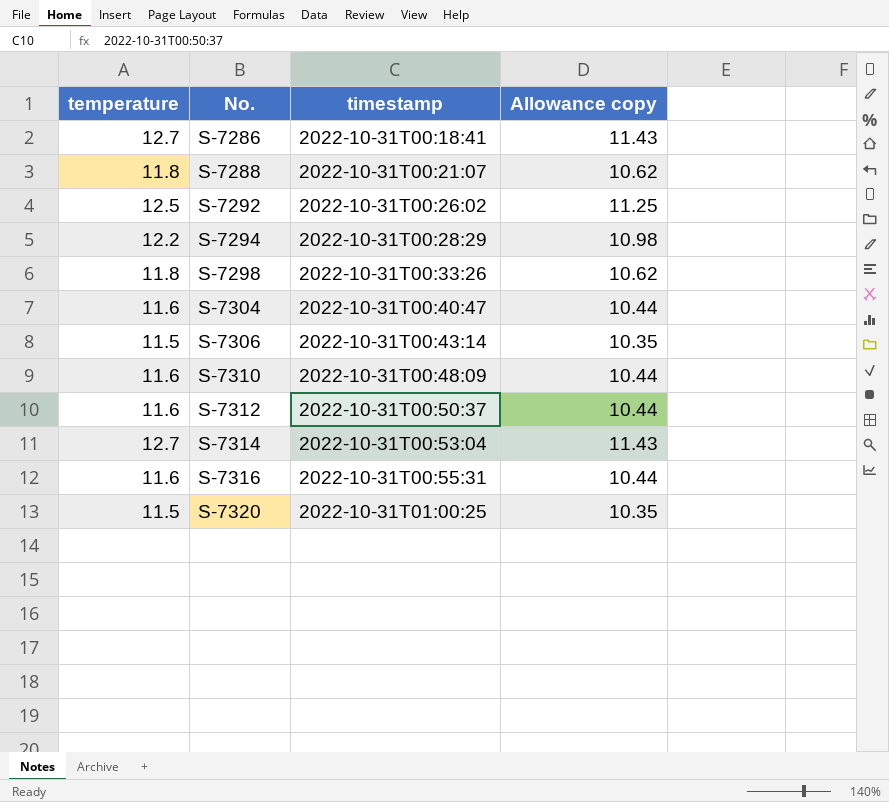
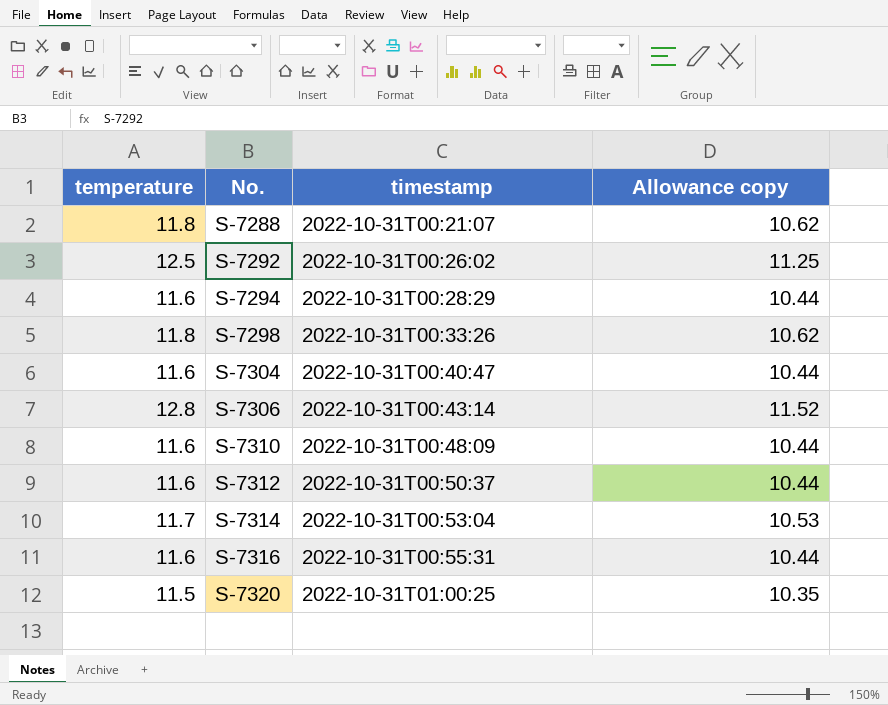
row S-7286: 12.7 | 2022-10-31T00:18:41 | 11.43 -> none
S-7294 | temperature: 12.2 -> 11.6
S-7294 | Allowance copy: 10.98 -> 10.44
S-7306 | temperature: 11.5 -> 12.8
S-7306 | Allowance copy: 10.35 -> 11.52
S-7314 | temperature: 12.7 -> 11.7
S-7314 | Allowance copy: 11.43 -> 10.53

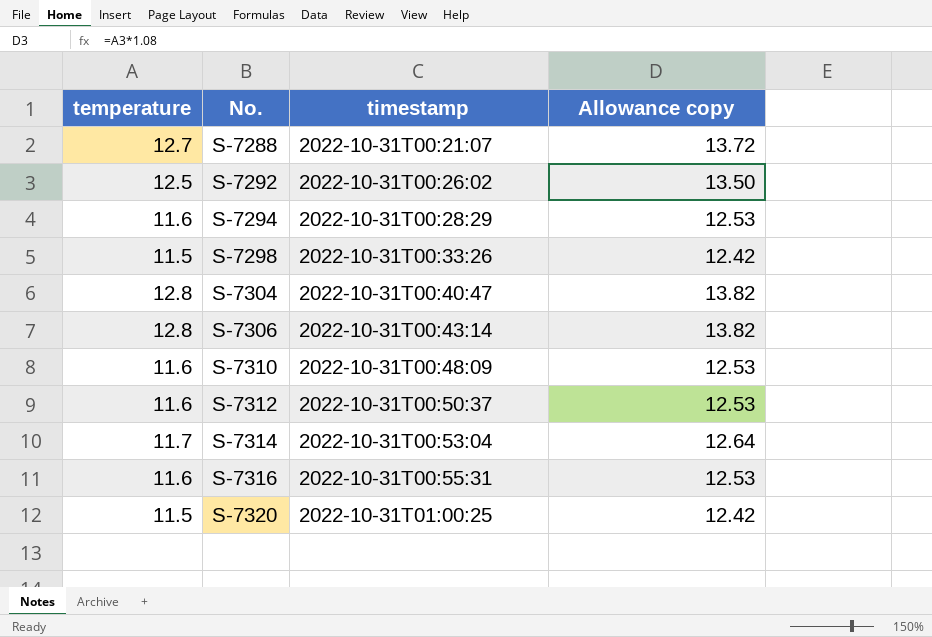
column Allowance copy | formula: [temperature] * 0.9 -> [temperature] * 1.08
S-7288 | temperature: 11.8 -> 12.7
S-7298 | temperature: 11.8 -> 11.5
S-7304 | temperature: 11.6 -> 12.8

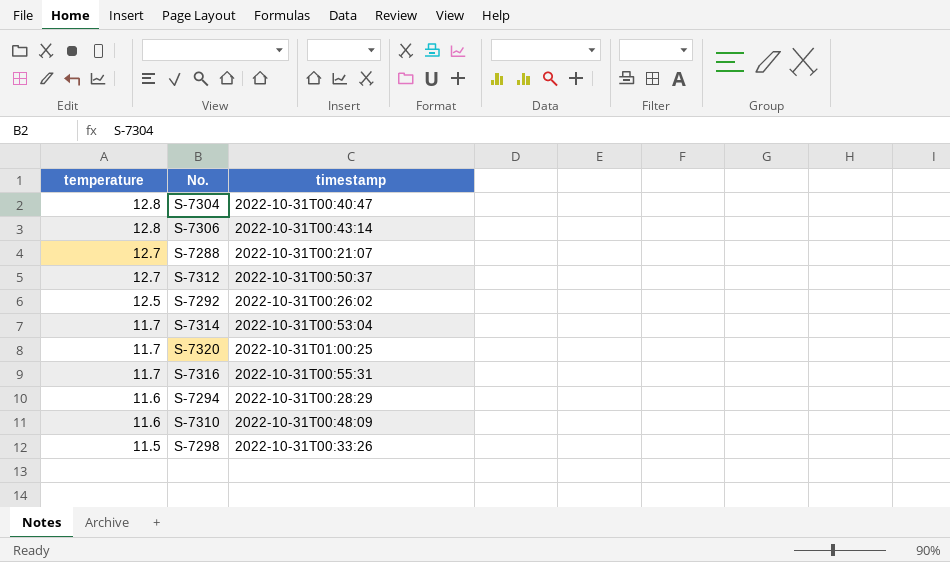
row order: No. ascending -> temperature descending
column Allowance copy | formula: [temperature] * 1.08 -> none
S-7312 | temperature: 11.6 -> 12.7
S-7320 | temperature: 11.5 -> 11.7
S-7316 | temperature: 11.6 -> 11.7

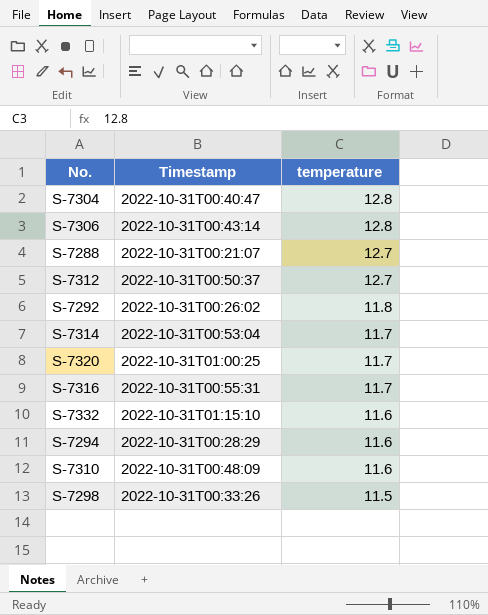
column name: timestamp -> Timestamp
column temperature | position: 1 -> 3
S-7292 | temperature: 12.5 -> 11.8
row S-7332: none -> 2022-10-31T01:15:10 | 11.6

